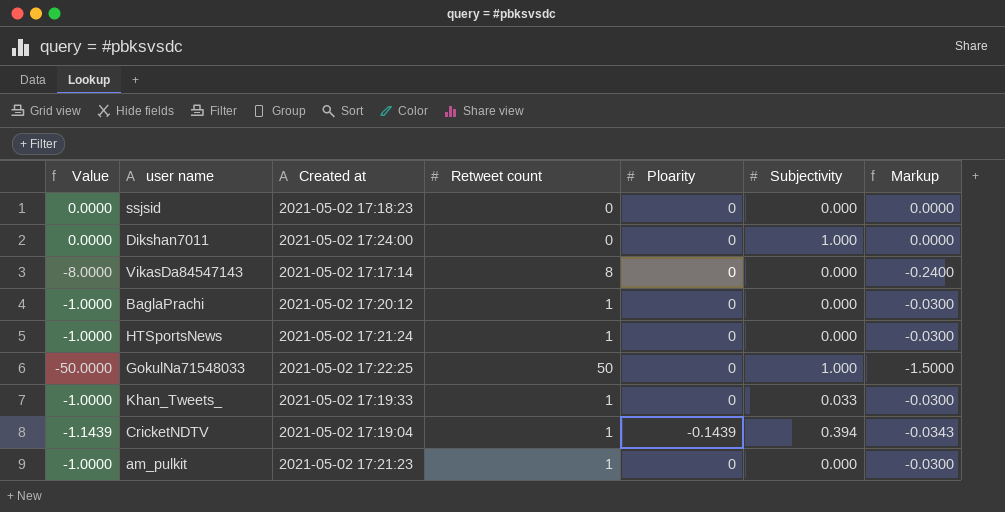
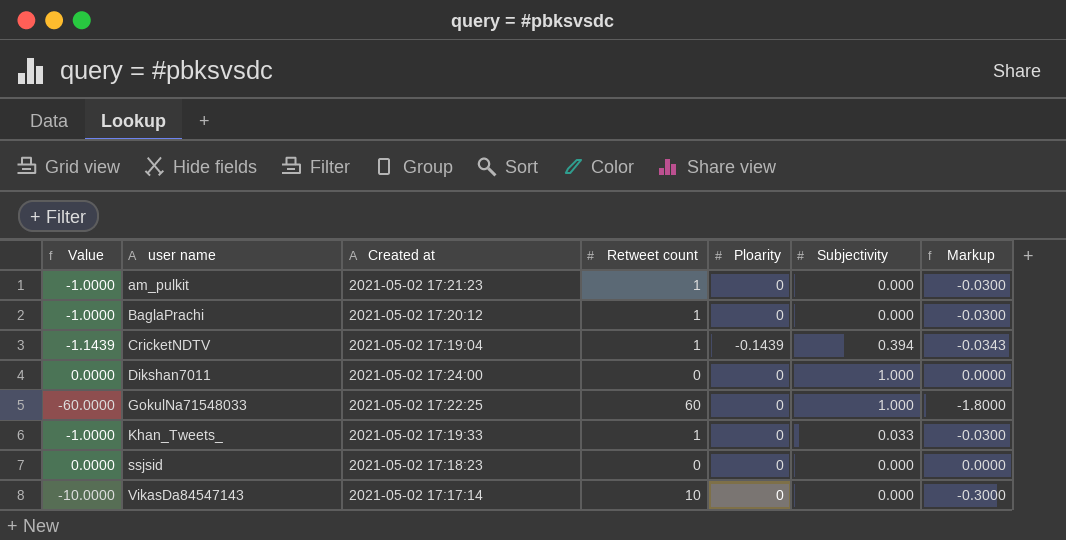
row order: none -> user name ascending
row HTSportsNews: -1.0000 | 2021-05-02 17:21:24 | 1 | 0 | 0.000 | -0.0300 -> none
GokulNa71548033 | Value: -50.0000 -> -60.0000
GokulNa71548033 | Retweet count: 50 -> 60
GokulNa71548033 | Markup: -1.5000 -> -1.8000
VikasDa84547143 | Value: -8.0000 -> -10.0000
VikasDa84547143 | Retweet count: 8 -> 10
VikasDa84547143 | Markup: -0.2400 -> -0.3000

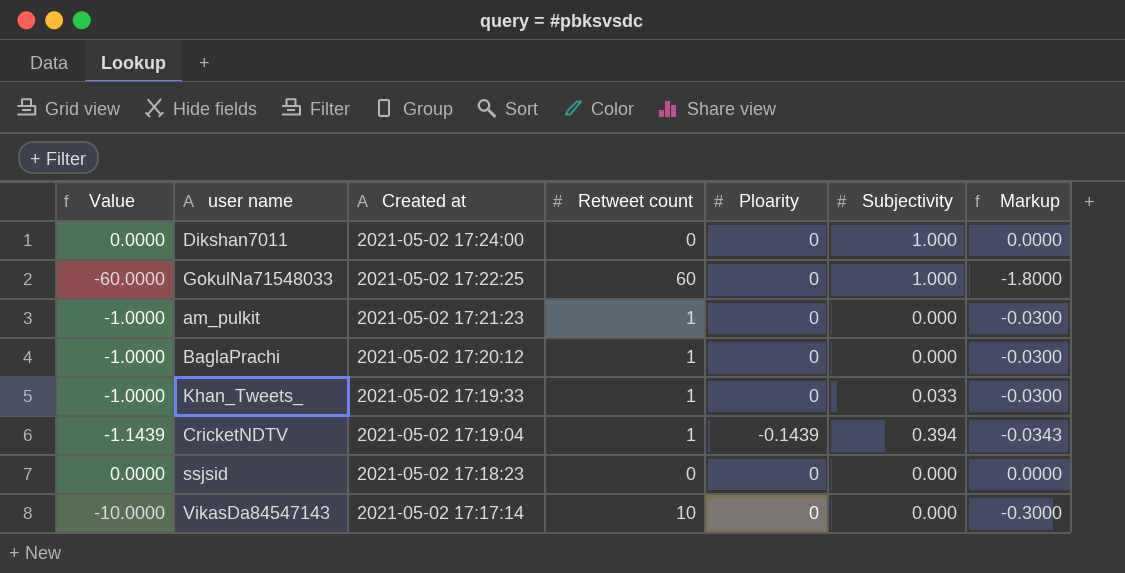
row order: user name ascending -> Created at descending

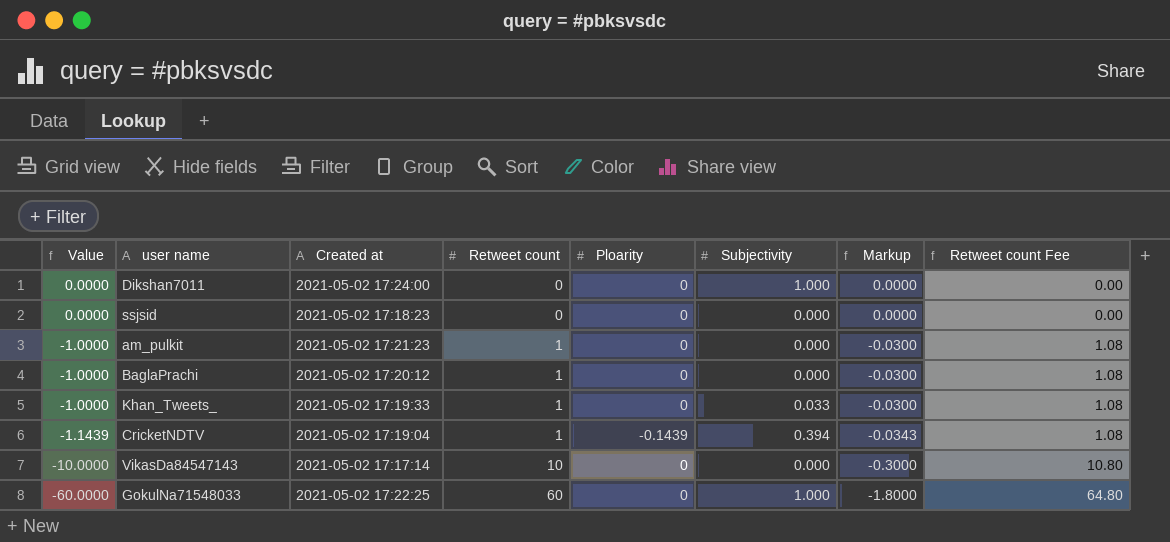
row order: Created at descending -> Value descending
column Retweet count Fee | formula: none -> [Retweet count] * 1.08

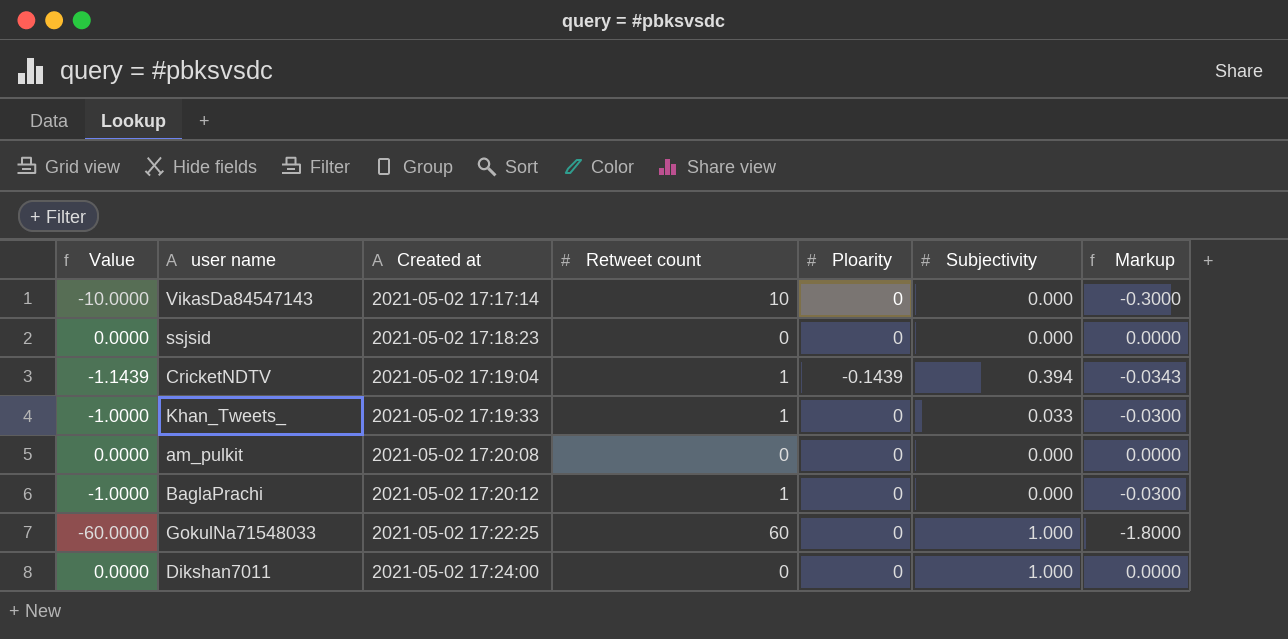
row order: Value descending -> Created at ascending
column Retweet count Fee | formula: [Retweet count] * 1.08 -> none
am_pulkit | Value: -1.0000 -> 0.0000
am_pulkit | Created at: 2021-05-02 17:21:23 -> 2021-05-02 17:20:08
am_pulkit | Retweet count: 1 -> 0
am_pulkit | Markup: -0.0300 -> 0.0000

